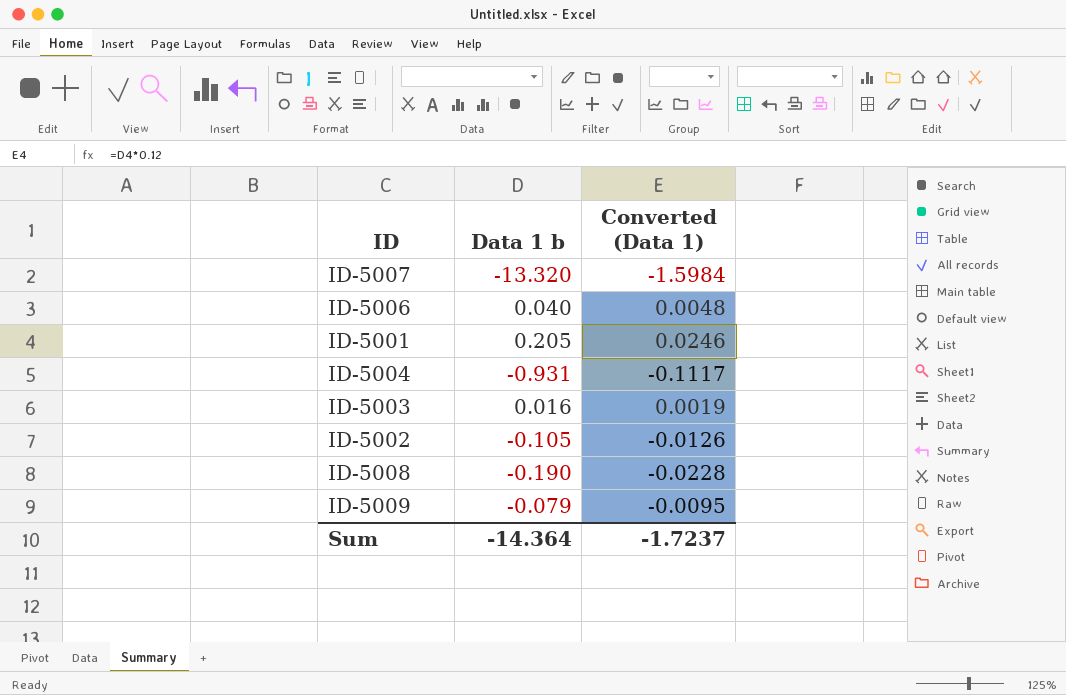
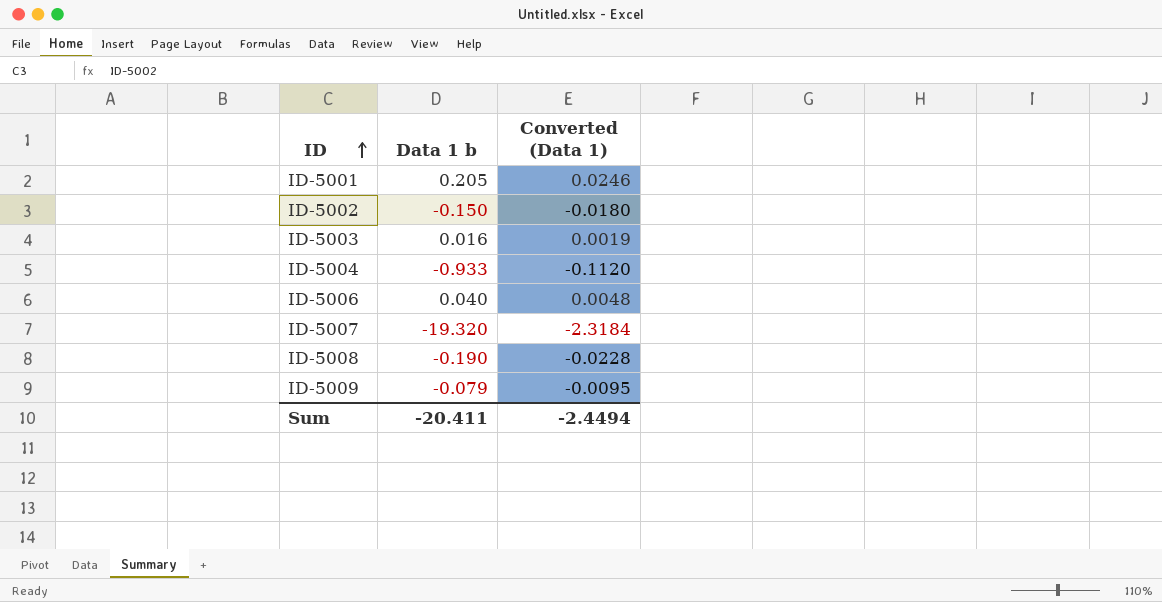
row order: none -> ID ascending
ID-5002 | Data 1 b: -0.105 -> -0.150
ID-5002 | Converted (Data 1): -0.0126 -> -0.0180
ID-5004 | Data 1 b: -0.931 -> -0.933
ID-5004 | Converted (Data 1): -0.1117 -> -0.1120
ID-5007 | Data 1 b: -13.320 -> -19.320
ID-5007 | Converted (Data 1): -1.5984 -> -2.3184
Sum | Data 1 b: -14.364 -> -20.411
Sum | Converted (Data 1): -1.7237 -> -2.4494

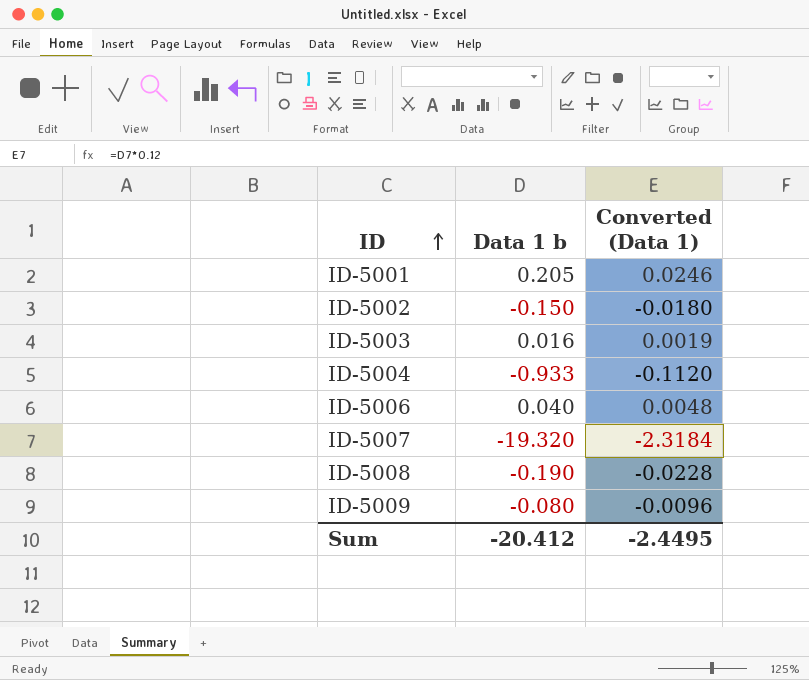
ID-5009 | Data 1 b: -0.079 -> -0.080
ID-5009 | Converted (Data 1): -0.0095 -> -0.0096
Sum | Data 1 b: -20.411 -> -20.412
Sum | Converted (Data 1): -2.4494 -> -2.4495

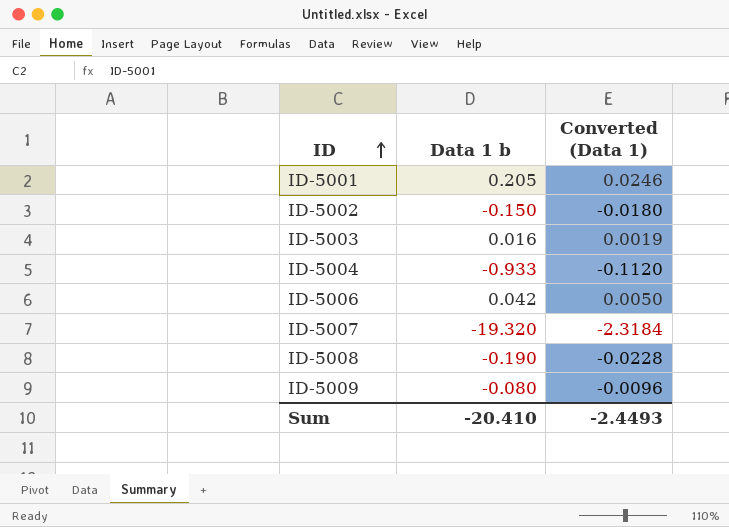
ID-5006 | Data 1 b: 0.040 -> 0.042
ID-5006 | Converted (Data 1): 0.0048 -> 0.0050
Sum | Data 1 b: -20.412 -> -20.410
Sum | Converted (Data 1): -2.4495 -> -2.4493

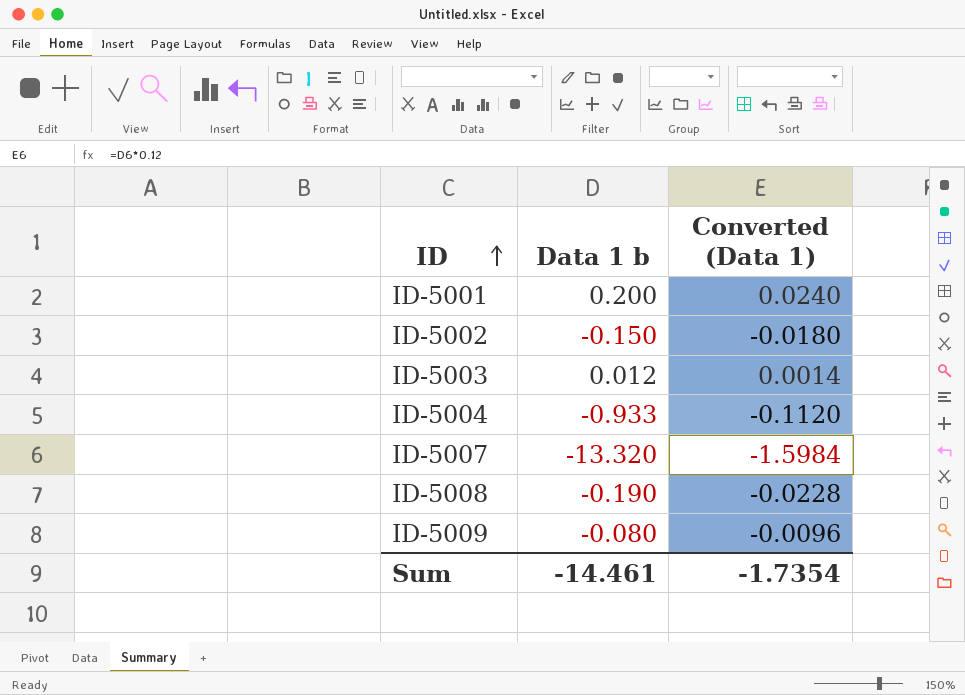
row ID-5006: 0.042 | 0.0050 -> none
ID-5001 | Data 1 b: 0.205 -> 0.200
ID-5001 | Converted (Data 1): 0.0246 -> 0.0240
ID-5003 | Data 1 b: 0.016 -> 0.012
ID-5003 | Converted (Data 1): 0.0019 -> 0.0014
ID-5007 | Data 1 b: -19.320 -> -13.320
ID-5007 | Converted (Data 1): -2.3184 -> -1.5984
Sum | Data 1 b: -20.410 -> -14.461
Sum | Converted (Data 1): -2.4493 -> -1.7354

